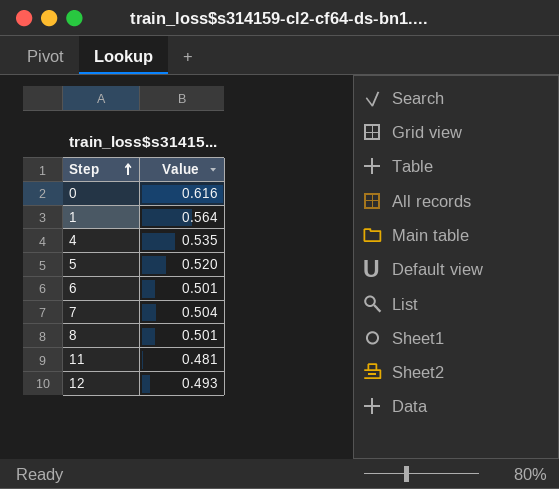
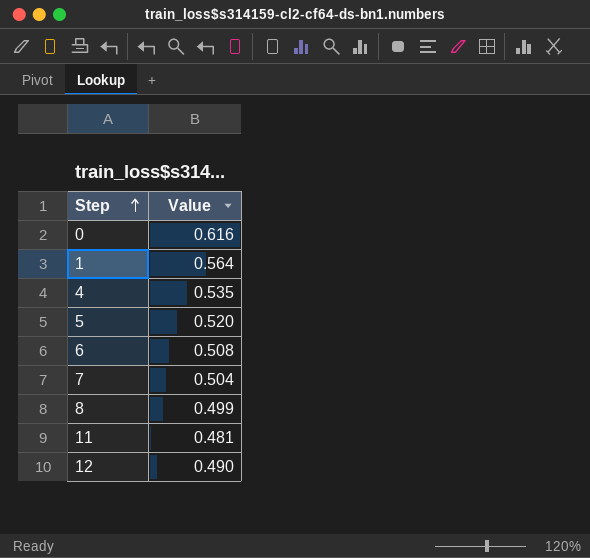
6 | Value: 0.501 -> 0.508
8 | Value: 0.501 -> 0.499
12 | Value: 0.493 -> 0.490

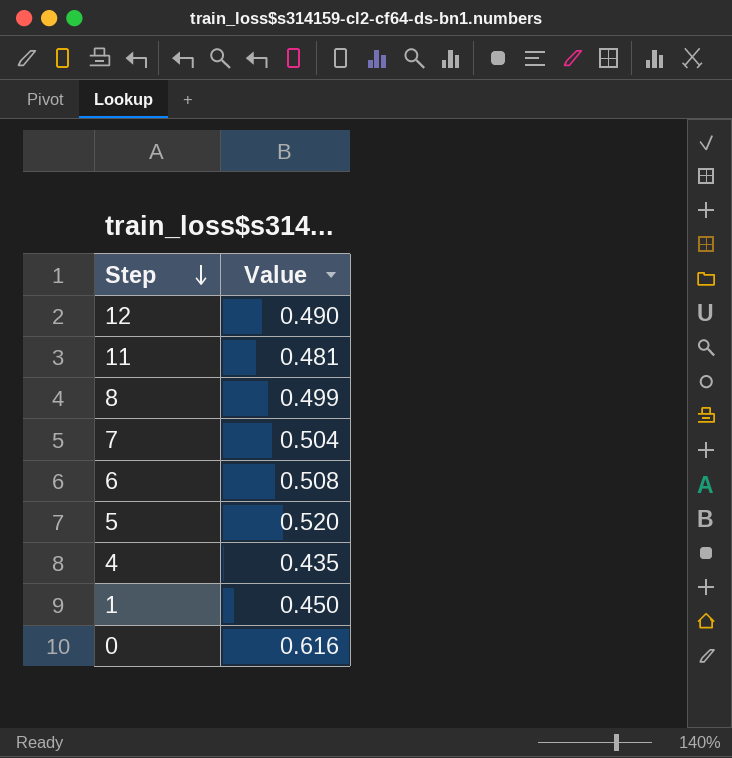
row order: Step ascending -> Step descending
4 | Value: 0.535 -> 0.435
1 | Value: 0.564 -> 0.450

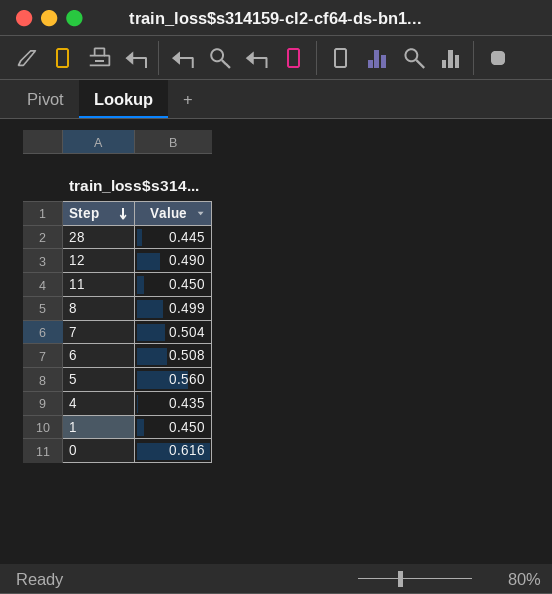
row 28: none -> 0.445
11 | Value: 0.481 -> 0.450
5 | Value: 0.520 -> 0.560

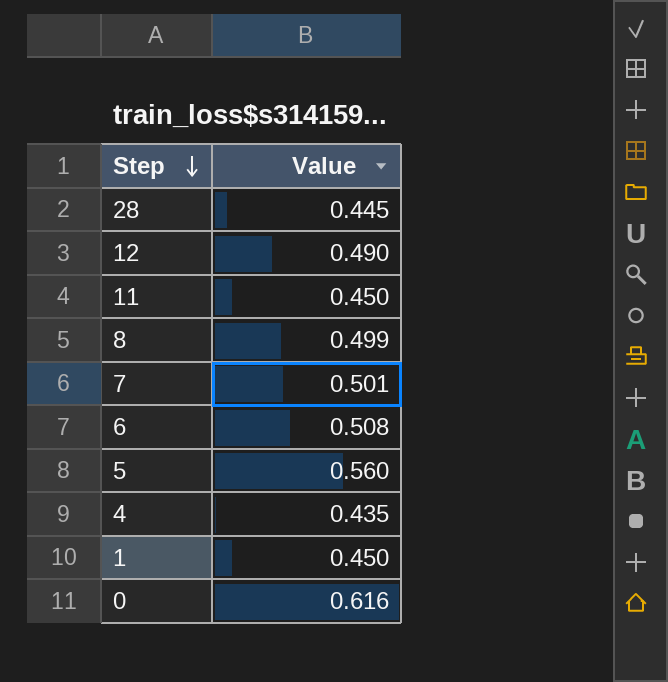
7 | Value: 0.504 -> 0.501

